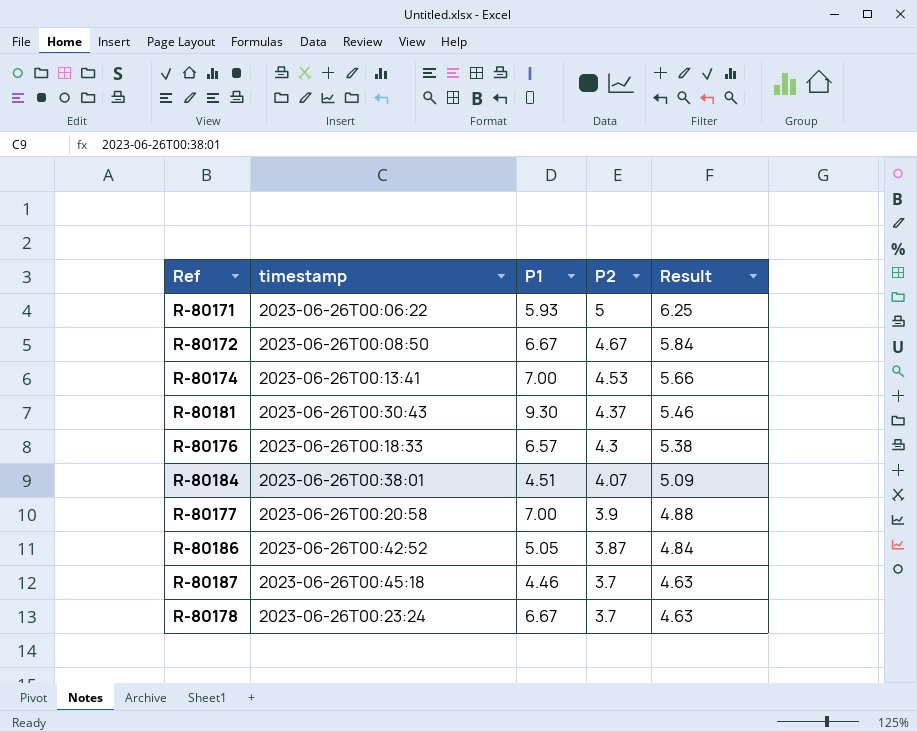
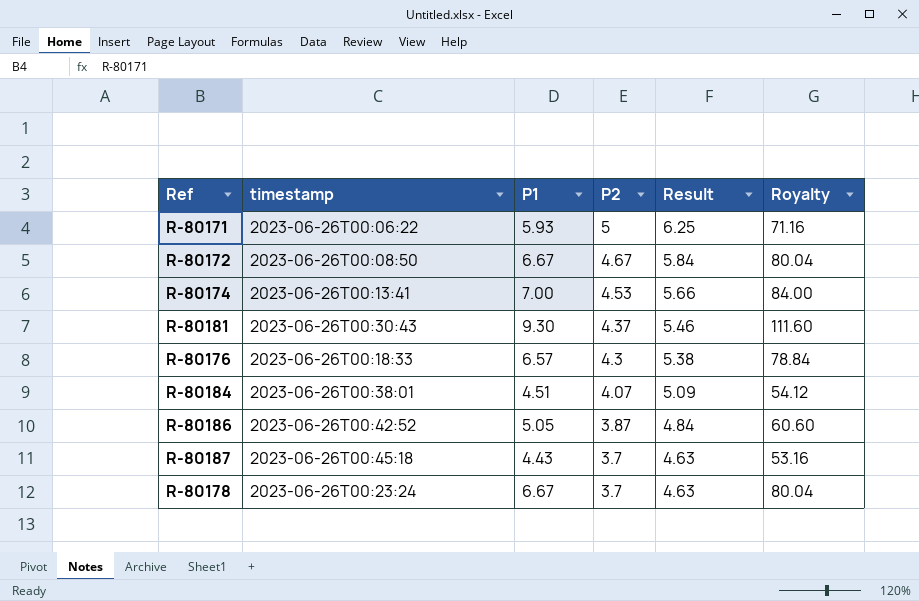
column Royalty | formula: none -> [P1] * 12
row R-80177: 2023-06-26T00:20:58 | 7.00 | 3.9 | 4.88 -> none
R-80187 | P1: 4.46 -> 4.43

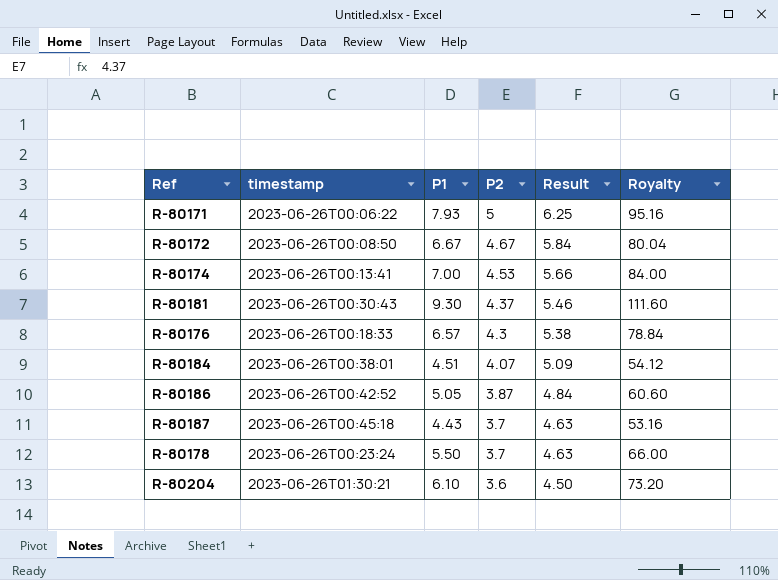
R-80171 | P1: 5.93 -> 7.93
R-80171 | Royalty: 71.16 -> 95.16
R-80178 | P1: 6.67 -> 5.50
R-80178 | Royalty: 80.04 -> 66.00
row R-80204: none -> 2023-06-26T01:30:21 | 6.10 | 3.6 | 4.50 | 73.20

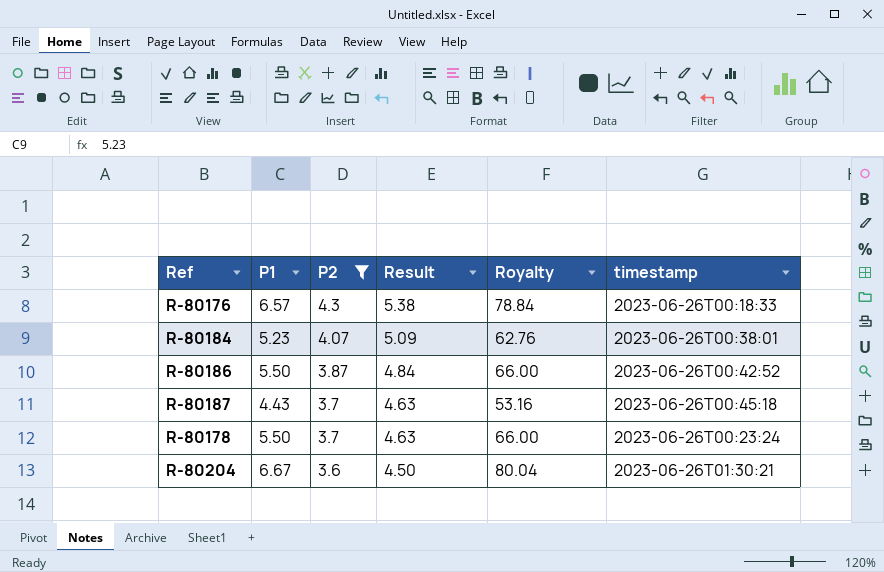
filter: none -> P2 <= 4.3
column timestamp | position: 2 -> 6
R-80184 | P1: 4.51 -> 5.23
R-80184 | Royalty: 54.12 -> 62.76
R-80186 | P1: 5.05 -> 5.50
R-80186 | Royalty: 60.60 -> 66.00
R-80204 | P1: 6.10 -> 6.67
R-80204 | Royalty: 73.20 -> 80.04

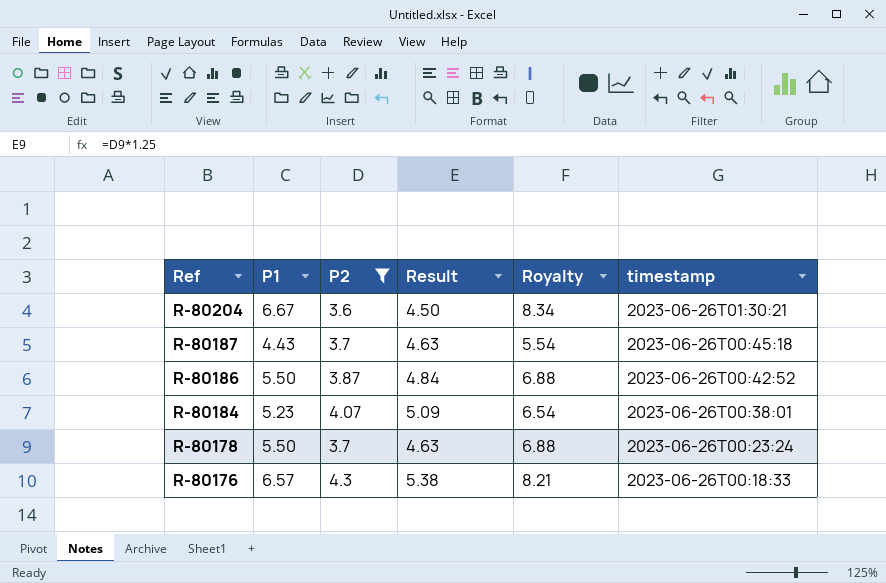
row order: P2 descending -> Ref descending
column Royalty | formula: [P1] * 12 -> [P1] * 1.25

